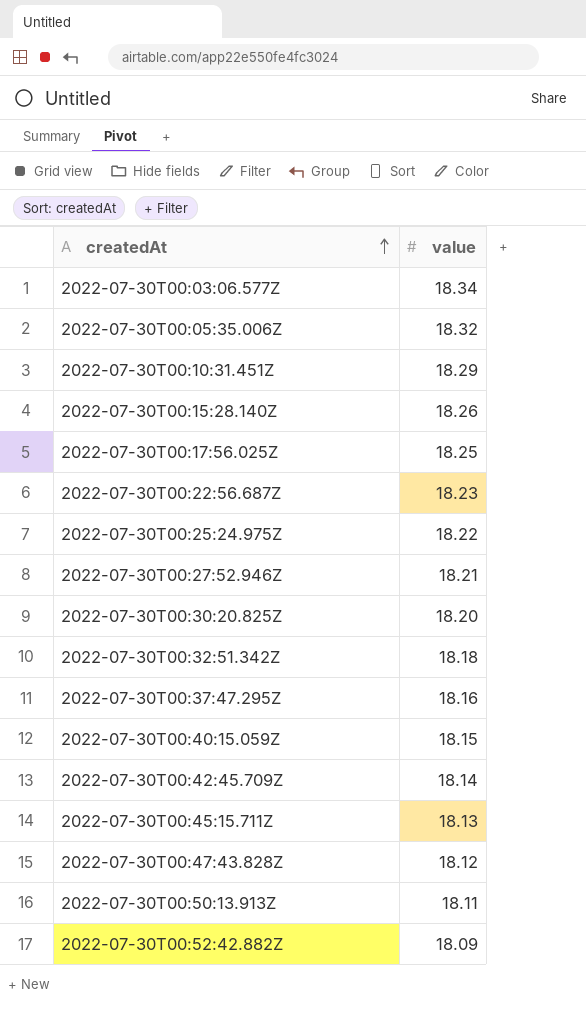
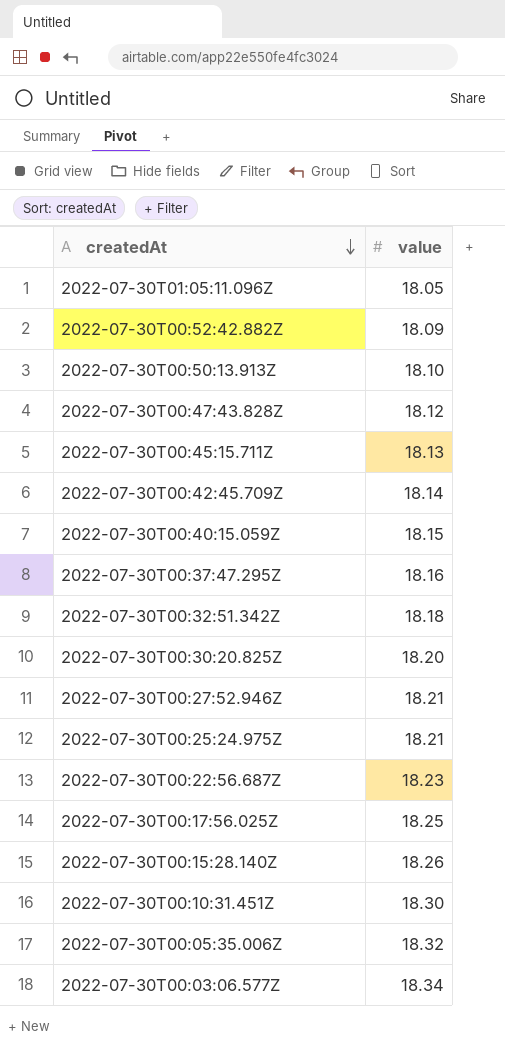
row order: createdAt ascending -> createdAt descending
row 2022-07-30T01:05:11.096Z: none -> 18.05
2022-07-30T00:50:13.913Z | value: 18.11 -> 18.10
2022-07-30T00:25:24.975Z | value: 18.22 -> 18.21
2022-07-30T00:10:31.451Z | value: 18.29 -> 18.30

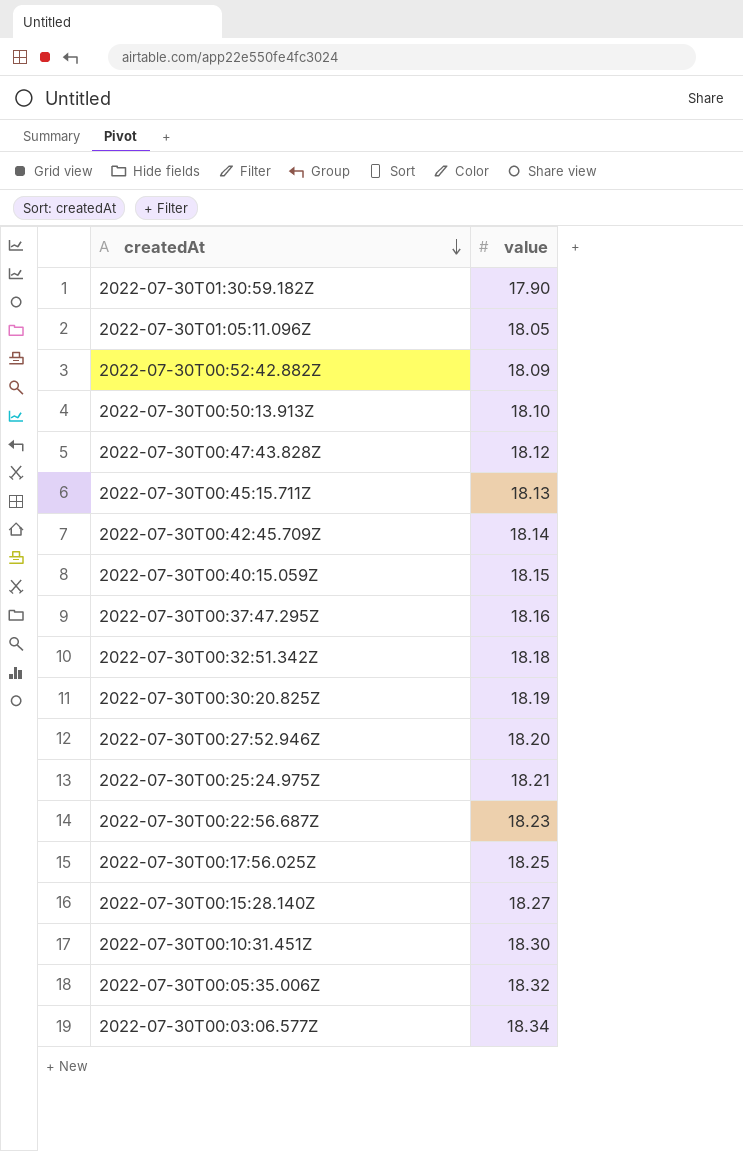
row 2022-07-30T01:30:59.182Z: none -> 17.90
2022-07-30T00:30:20.825Z | value: 18.20 -> 18.19
2022-07-30T00:27:52.946Z | value: 18.21 -> 18.20
2022-07-30T00:15:28.140Z | value: 18.26 -> 18.27

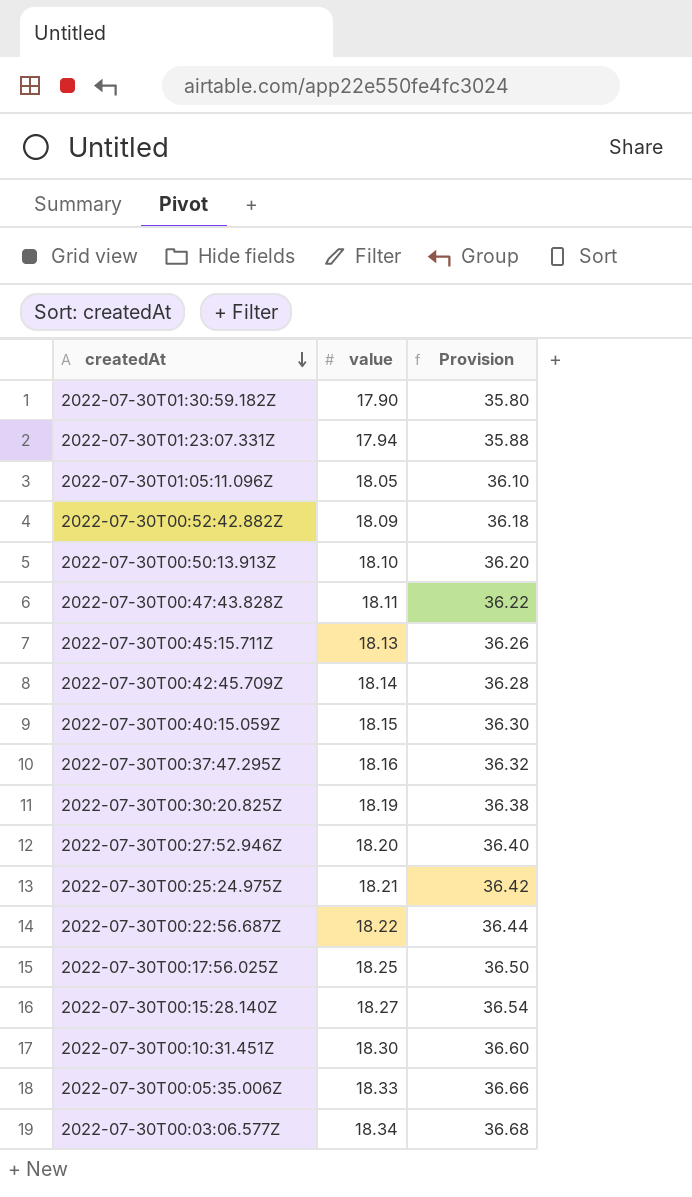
column Provision | formula: none -> [value] * 2
row 2022-07-30T00:32:51.342Z: 18.18 -> none
row 2022-07-30T01:23:07.331Z: none -> 17.94 | 35.88
2022-07-30T00:47:43.828Z | value: 18.12 -> 18.11
2022-07-30T00:22:56.687Z | value: 18.23 -> 18.22
2022-07-30T00:05:35.006Z | value: 18.32 -> 18.33

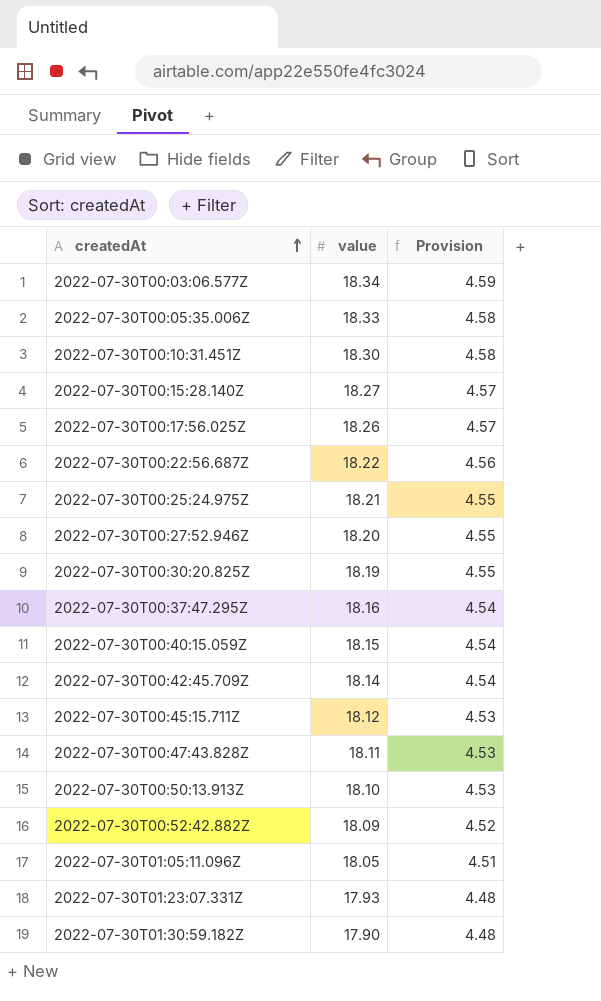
row order: createdAt descending -> createdAt ascending
column Provision | formula: [value] * 2 -> [value] * 0.25
2022-07-30T00:17:56.025Z | value: 18.25 -> 18.26
2022-07-30T00:45:15.711Z | value: 18.13 -> 18.12
2022-07-30T01:23:07.331Z | value: 17.94 -> 17.93

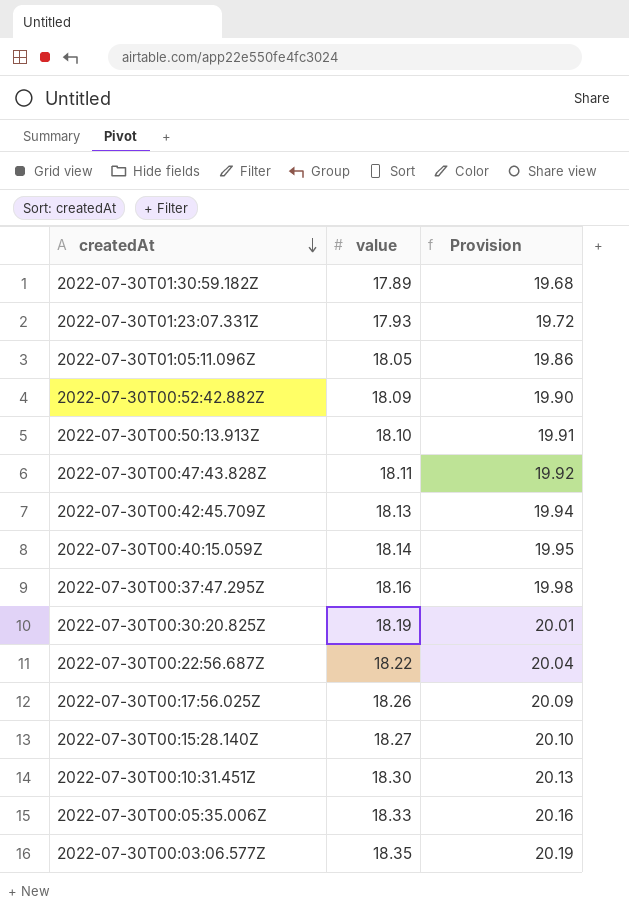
row order: createdAt ascending -> createdAt descending
column Provision | formula: [value] * 0.25 -> [value] * 1.1
row 2022-07-30T00:25:24.975Z: 18.21 | 4.55 -> none
row 2022-07-30T00:27:52.946Z: 18.20 | 4.55 -> none
row 2022-07-30T00:45:15.711Z: 18.12 | 4.53 -> none
2022-07-30T01:30:59.182Z | value: 17.90 -> 17.89
2022-07-30T00:42:45.709Z | value: 18.14 -> 18.13
2022-07-30T00:40:15.059Z | value: 18.15 -> 18.14
2022-07-30T00:03:06.577Z | value: 18.34 -> 18.35

